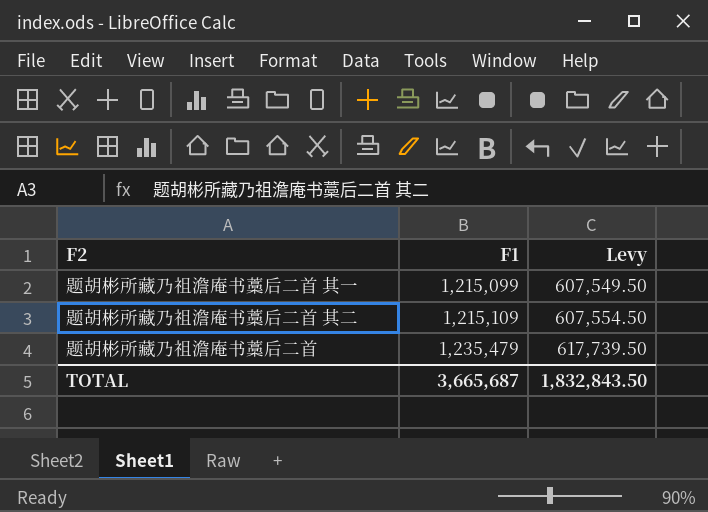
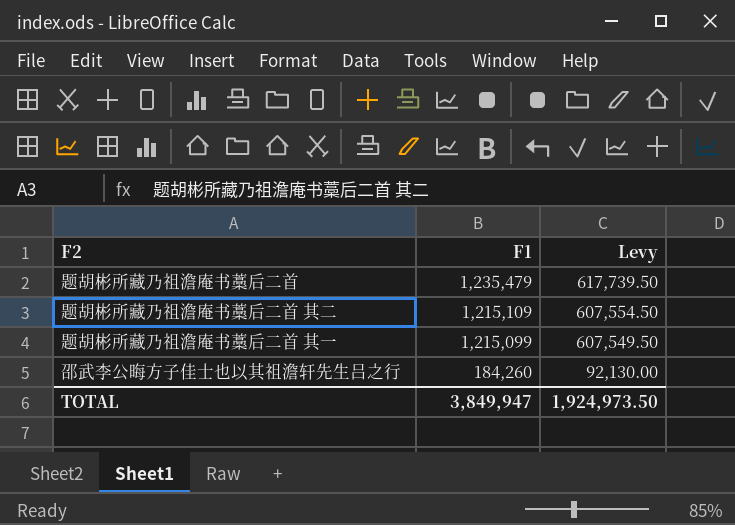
row order: F1 ascending -> F1 descending
row 邵武李公晦方子佳士也以其祖澹轩先生吕之行: none -> 184,260 | 92,130.00
TOTAL | F1: 3,665,687 -> 3,849,947
TOTAL | Levy: 1,832,843.50 -> 1,924,973.50

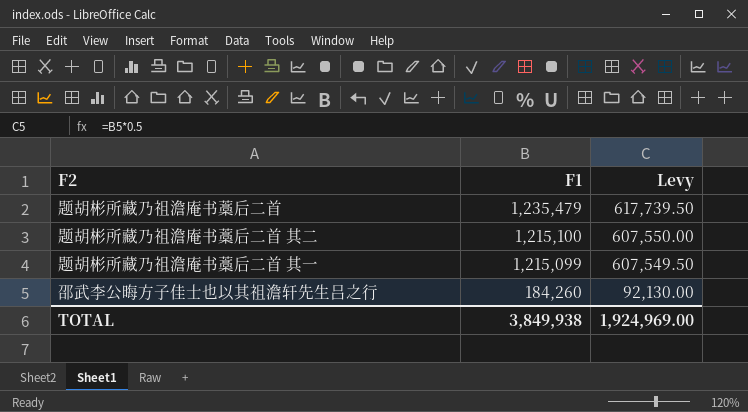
题胡彬所藏乃祖澹庵书藁后二首 其二 | F1: 1,215,109 -> 1,215,100
题胡彬所藏乃祖澹庵书藁后二首 其二 | Levy: 607,554.50 -> 607,550.00
TOTAL | F1: 3,849,947 -> 3,849,938
TOTAL | Levy: 1,924,973.50 -> 1,924,969.00

